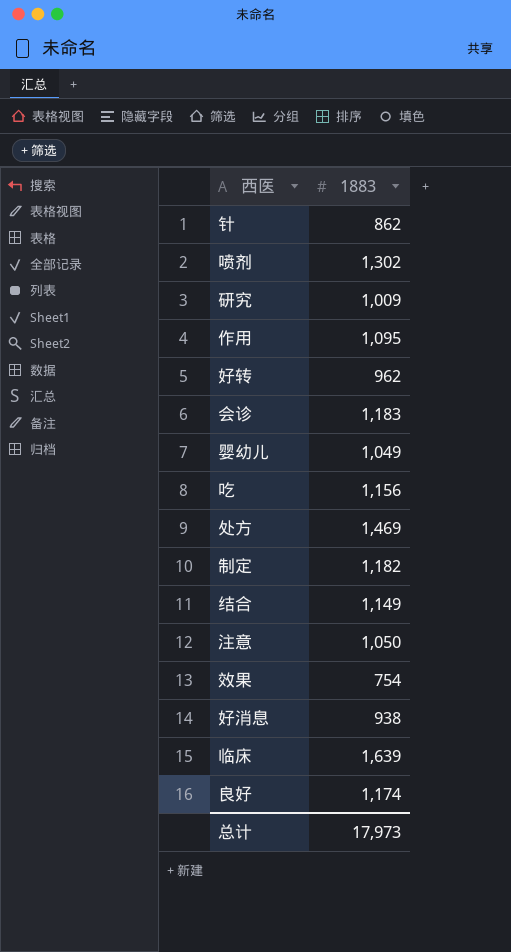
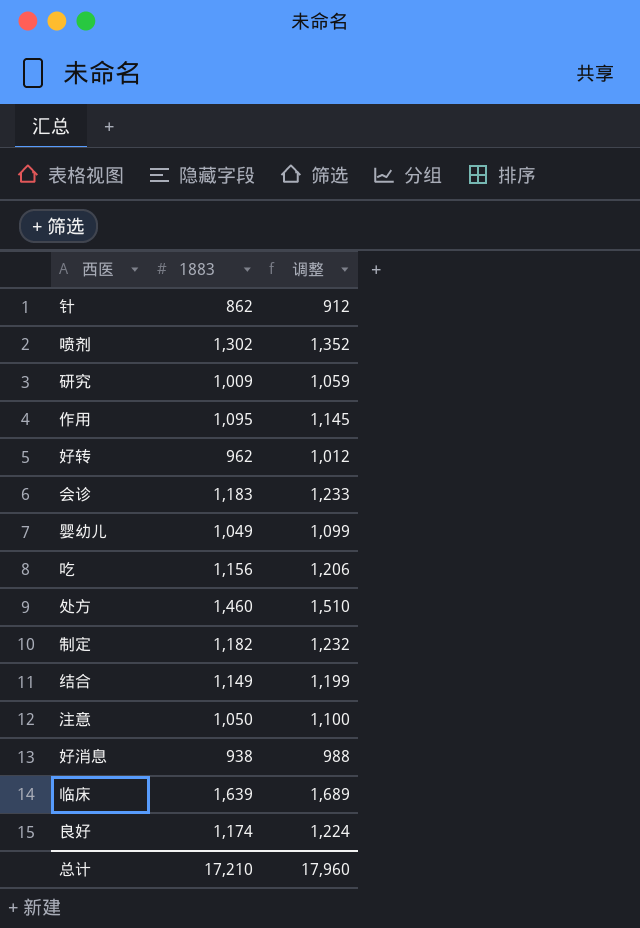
column 调整 | formula: none -> [1883] + 50
row 效果: 754 -> none
处方 | 1883: 1,469 -> 1,460
总计 | 1883: 17,973 -> 17,210

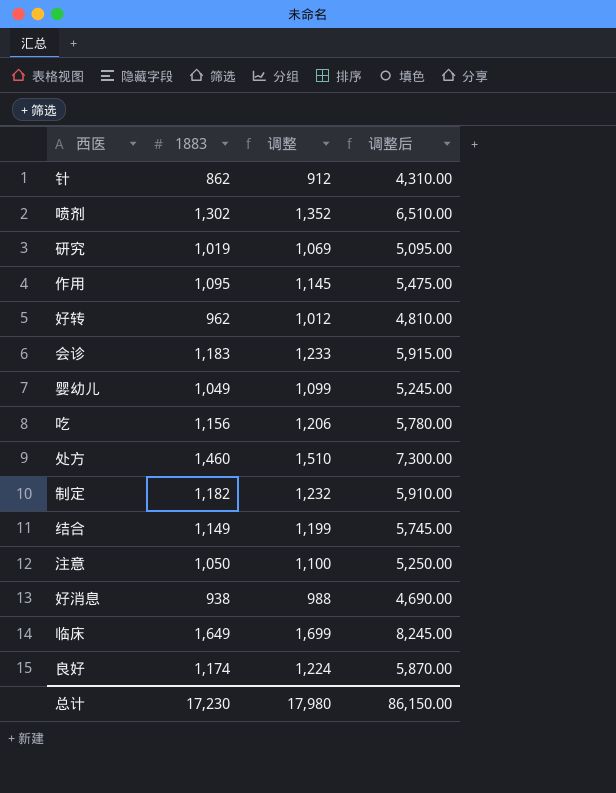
column 调整后 | formula: none -> [1883] * 5
研究 | 1883: 1,009 -> 1,019
研究 | 调整: 1,059 -> 1,069
临床 | 1883: 1,639 -> 1,649
临床 | 调整: 1,689 -> 1,699
总计 | 1883: 17,210 -> 17,230
总计 | 调整: 17,960 -> 17,980

